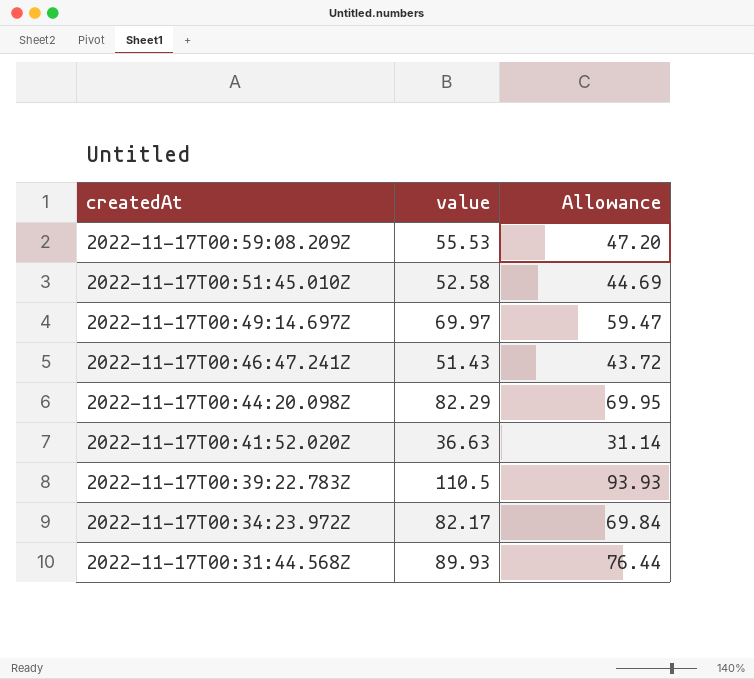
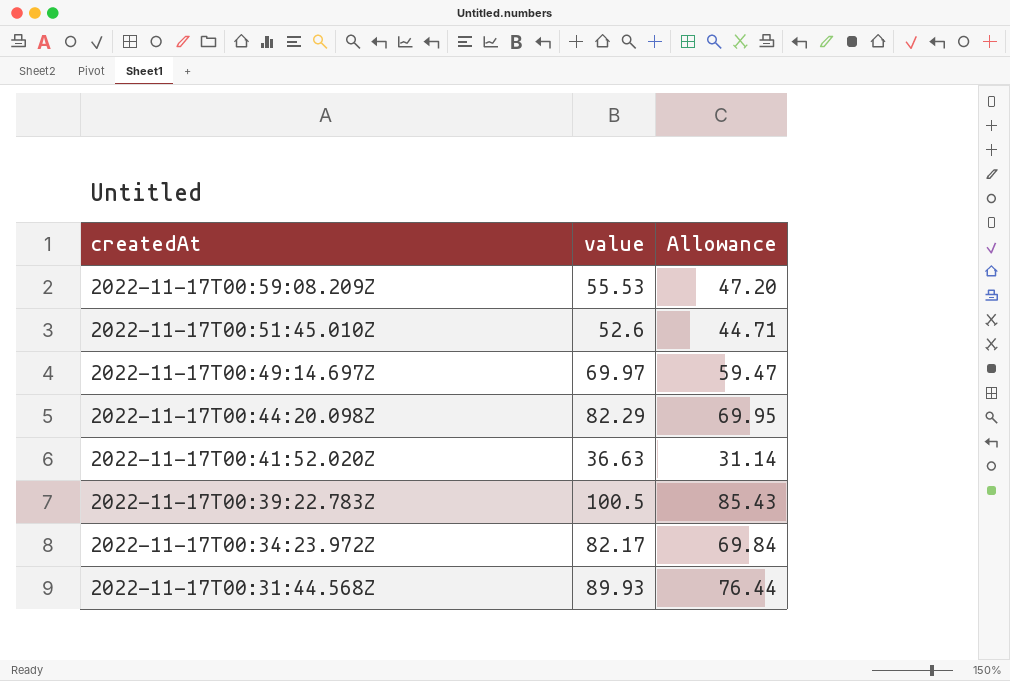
row 2022-11-17T00:46:47.241Z: 51.43 | 43.72 -> none
2022-11-17T00:51:45.010Z | value: 52.58 -> 52.6
2022-11-17T00:51:45.010Z | Allowance: 44.69 -> 44.71
2022-11-17T00:39:22.783Z | value: 110.5 -> 100.5
2022-11-17T00:39:22.783Z | Allowance: 93.93 -> 85.43

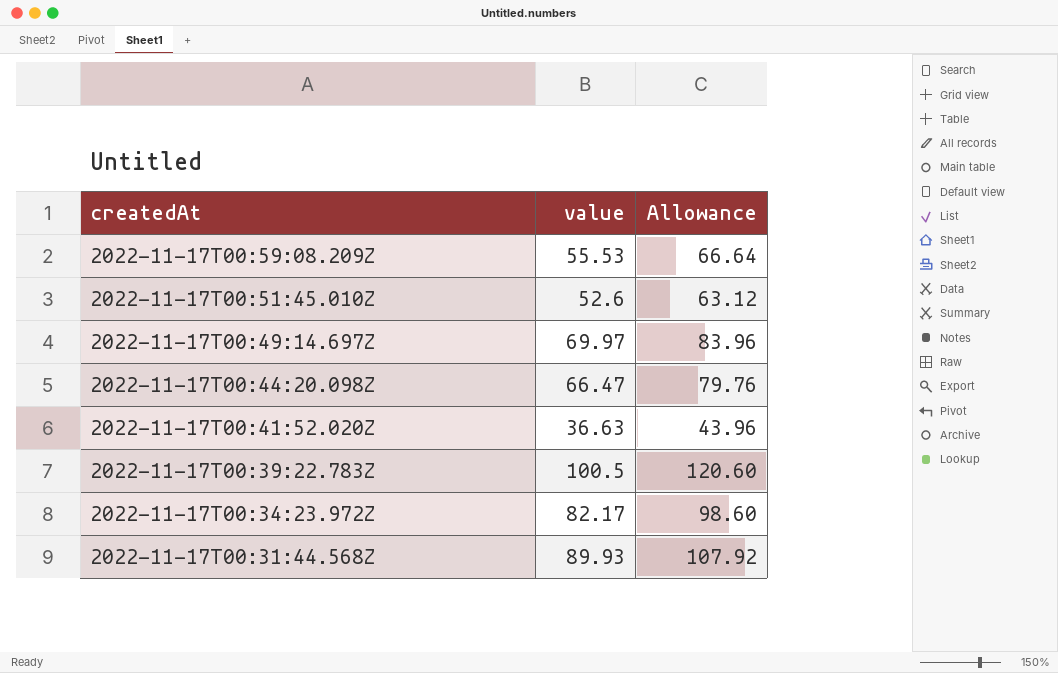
column Allowance | formula: [value] * 0.85 -> [value] * 1.2
2022-11-17T00:44:20.098Z | value: 82.29 -> 66.47

